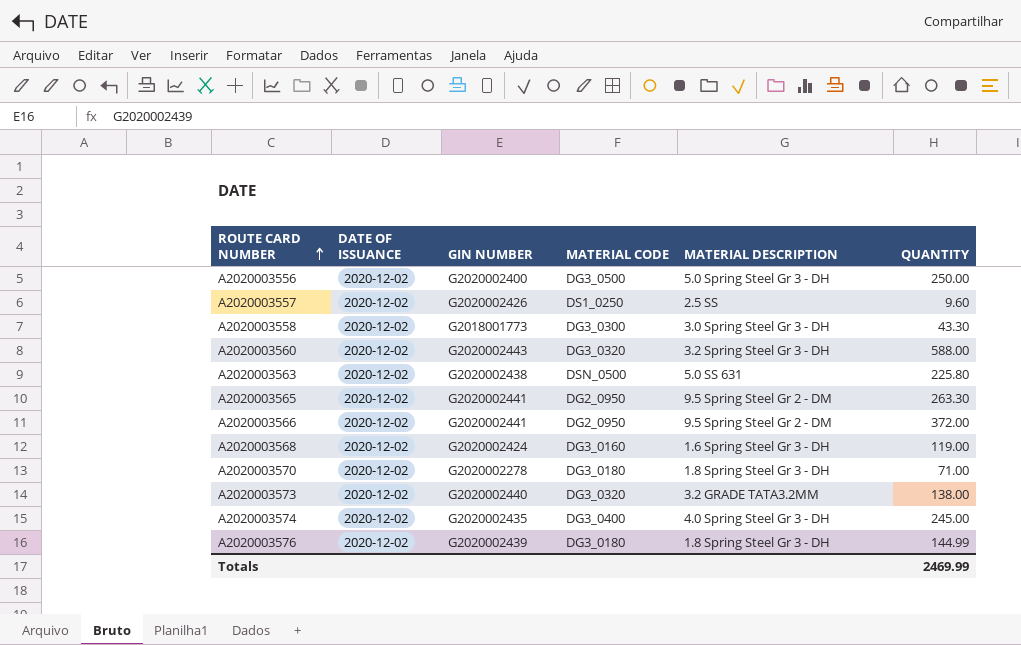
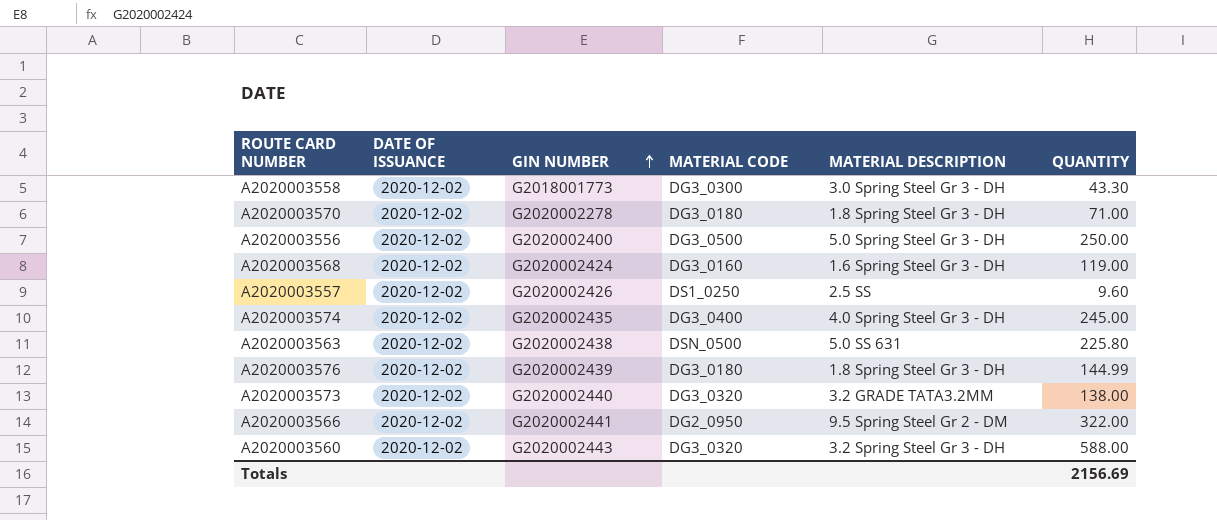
row order: ROUTE CARD NUMBER ascending -> GIN NUMBER ascending
row A2020003565: 2020-12-02 | G2020002441 | DG2_0950 | 9.5 Spring Steel Gr 2 - DM | 263.30 -> none
A2020003566 | QUANTITY: 372.00 -> 322.00
Totals | QUANTITY: 2469.99 -> 2156.69

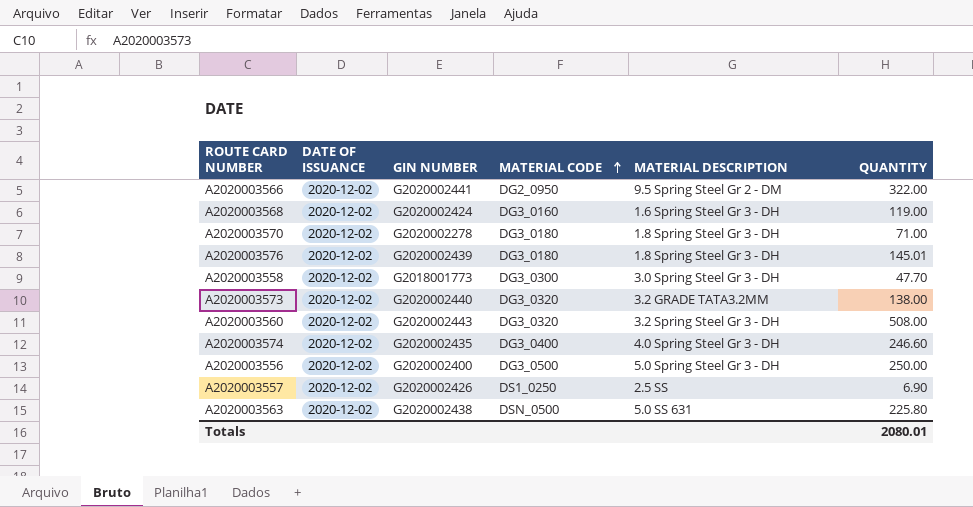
row order: GIN NUMBER ascending -> MATERIAL CODE ascending
A2020003576 | QUANTITY: 144.99 -> 145.01
A2020003558 | QUANTITY: 43.30 -> 47.70
A2020003560 | QUANTITY: 588.00 -> 508.00
A2020003574 | QUANTITY: 245.00 -> 246.60
A2020003557 | QUANTITY: 9.60 -> 6.90
Totals | QUANTITY: 2156.69 -> 2080.01

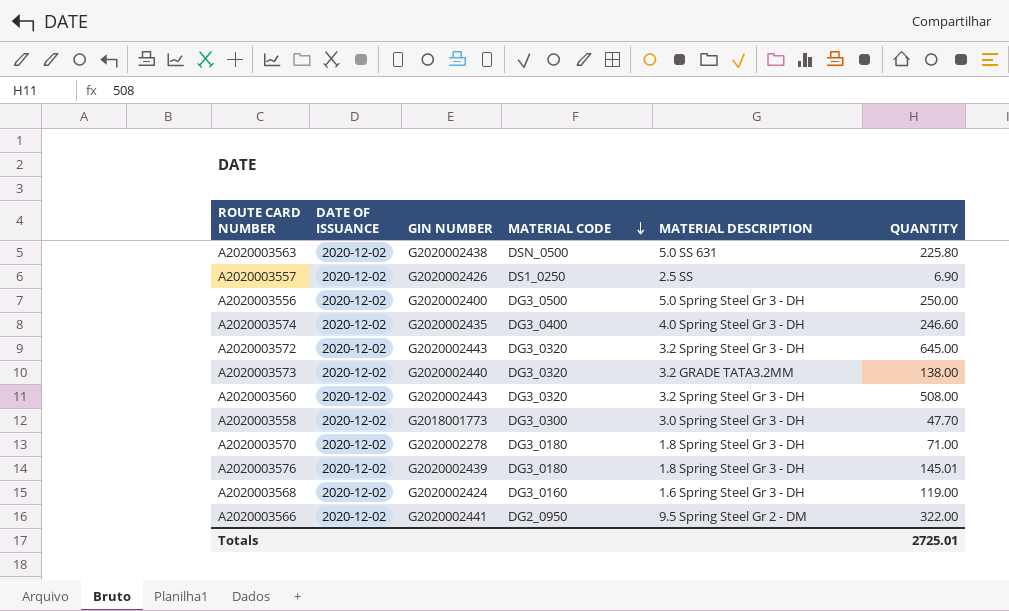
row order: MATERIAL CODE ascending -> MATERIAL CODE descending
row A2020003572: none -> 2020-12-02 | G2020002443 | DG3_0320 | 3.2 Spring Steel Gr 3 - DH | 645.00
Totals | QUANTITY: 2080.01 -> 2725.01

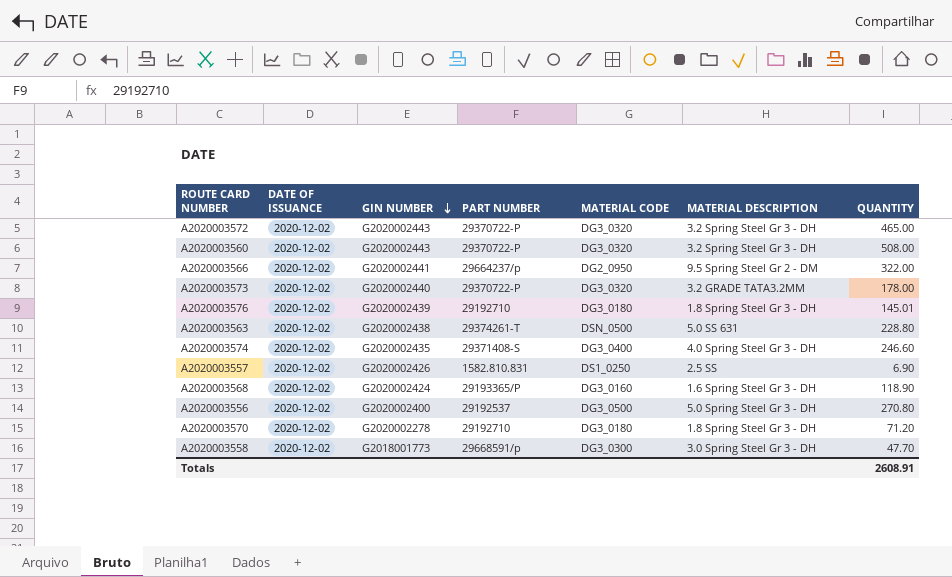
row order: MATERIAL CODE descending -> GIN NUMBER descending
column PART NUMBER | position: none -> 4
A2020003572 | QUANTITY: 645.00 -> 465.00
A2020003573 | QUANTITY: 138.00 -> 178.00
A2020003563 | QUANTITY: 225.80 -> 228.80
A2020003568 | QUANTITY: 119.00 -> 118.90
A2020003556 | QUANTITY: 250.00 -> 270.80
A2020003570 | QUANTITY: 71.00 -> 71.20
Totals | QUANTITY: 2725.01 -> 2608.91

